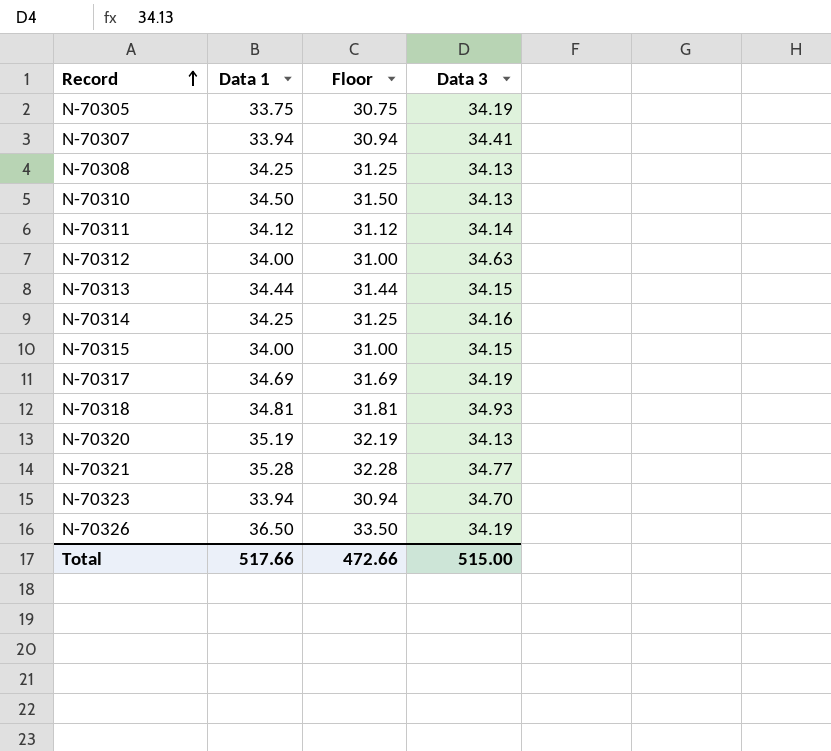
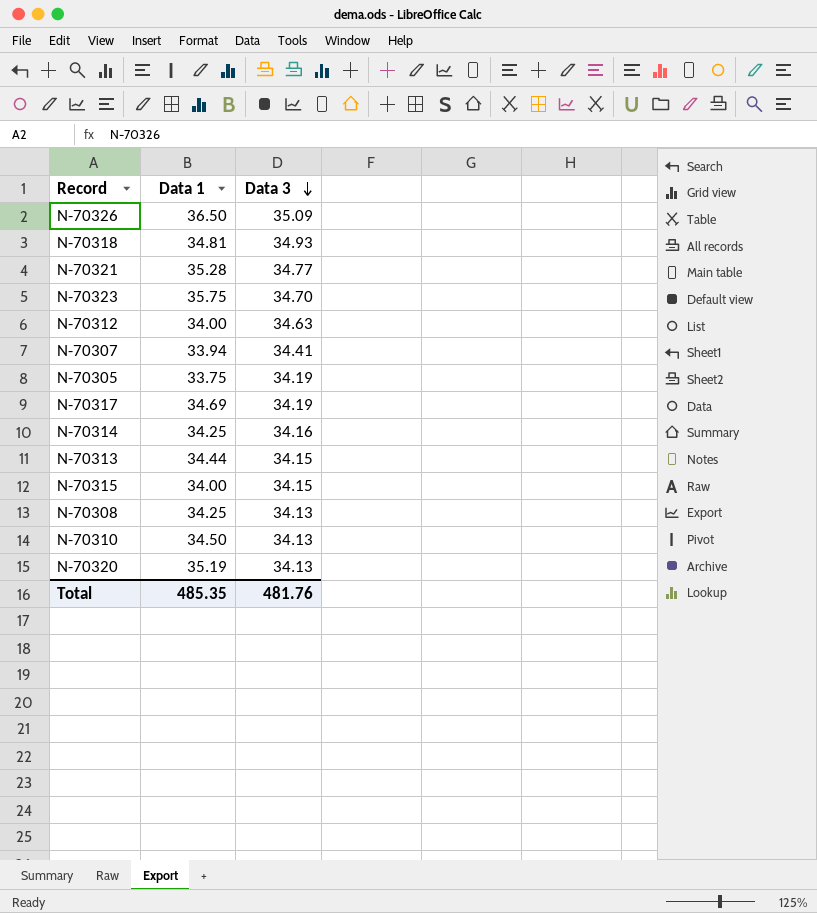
row order: Record ascending -> Data 3 descending
column Floor | formula: [Data 1] - 3 -> none
row N-70311: 34.12 | 31.12 | 34.14 -> none
N-70326 | Data 3: 34.19 -> 35.09
N-70323 | Data 1: 33.94 -> 35.75
Total | Data 1: 517.66 -> 485.35
Total | Data 3: 515.00 -> 481.76

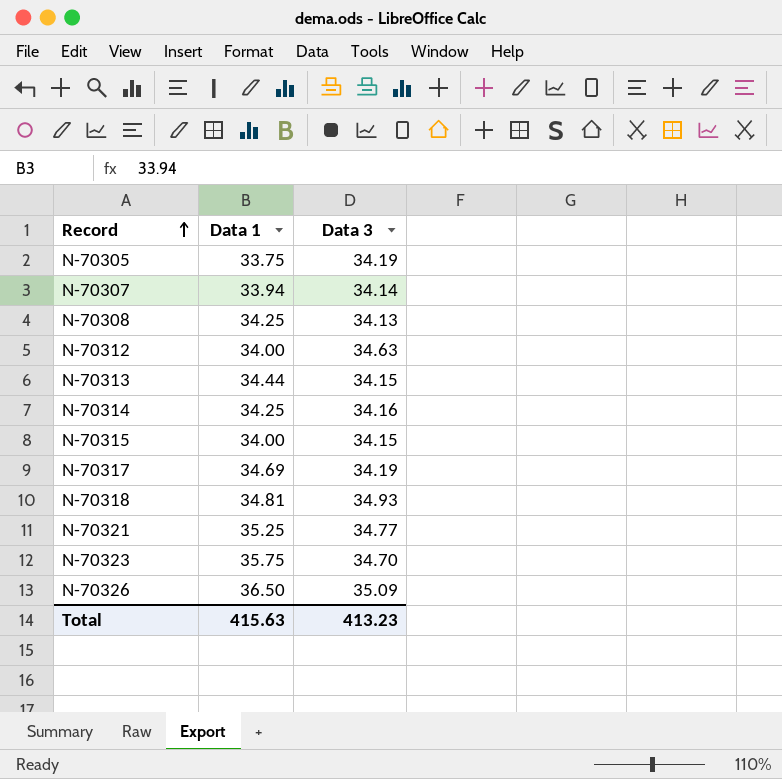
row order: Data 3 descending -> Record ascending
row N-70310: 34.50 | 34.13 -> none
row N-70320: 35.19 | 34.13 -> none
N-70307 | Data 3: 34.41 -> 34.14
N-70321 | Data 1: 35.28 -> 35.25
Total | Data 1: 485.35 -> 415.63
Total | Data 3: 481.76 -> 413.23

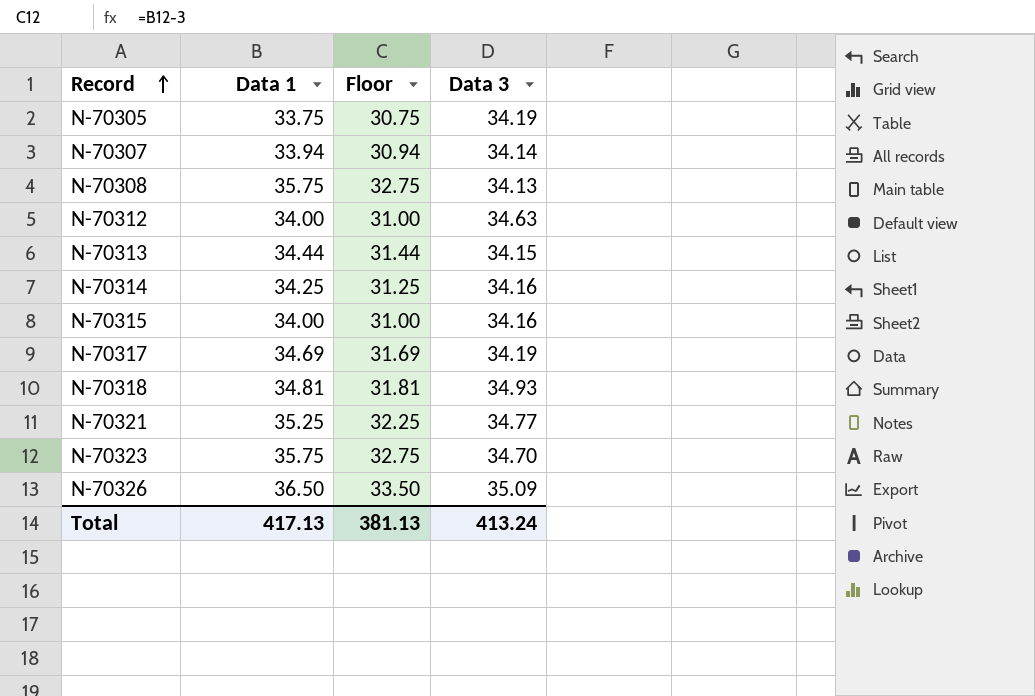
column Floor | formula: none -> [Data 1] - 3
N-70308 | Data 1: 34.25 -> 35.75
N-70315 | Data 3: 34.15 -> 34.16
Total | Data 1: 415.63 -> 417.13
Total | Data 3: 413.23 -> 413.24

